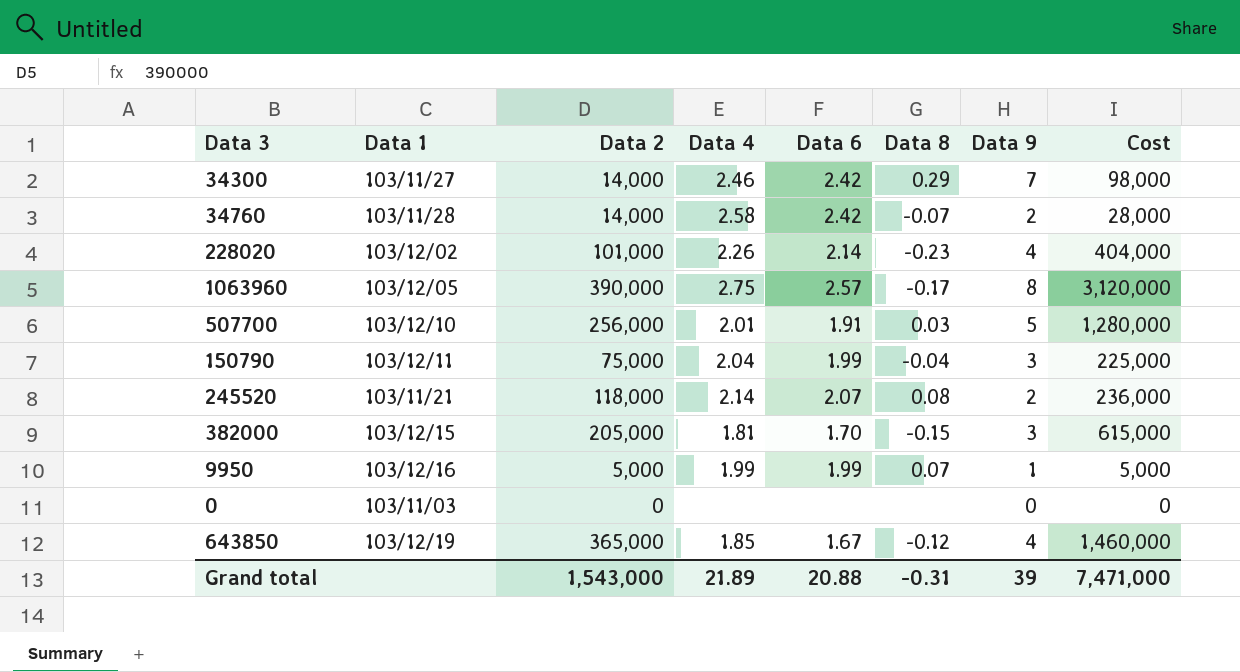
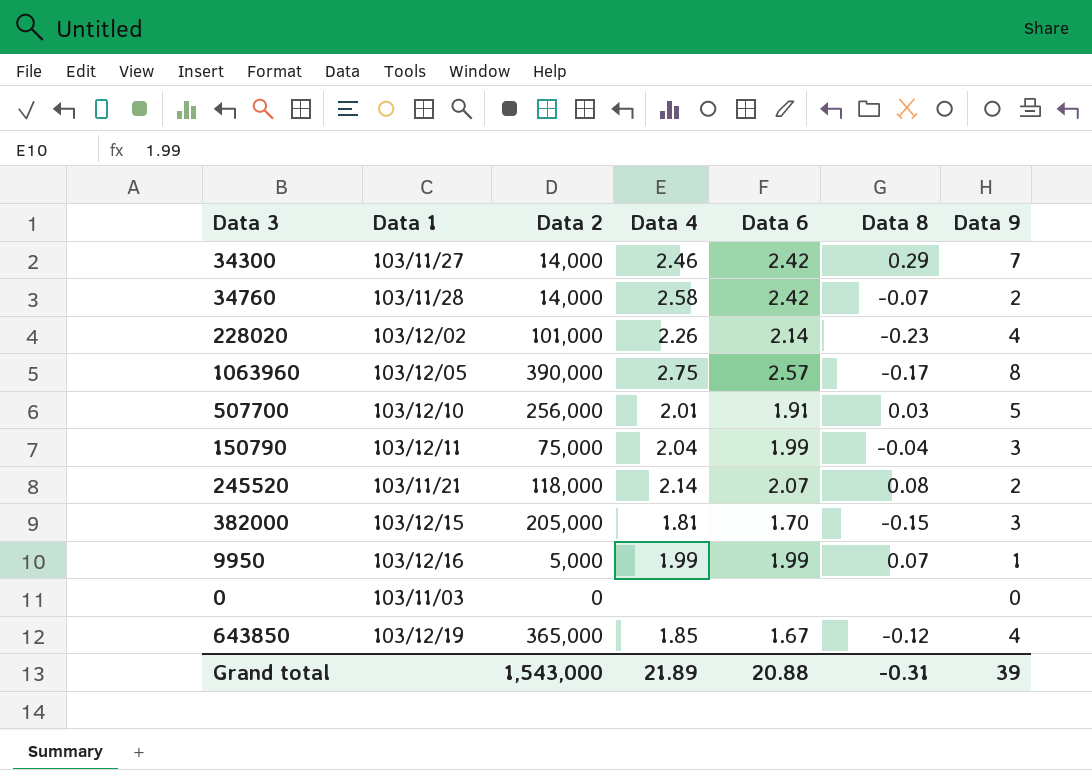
column Cost | formula: [Data 2] * [Data 9] -> none

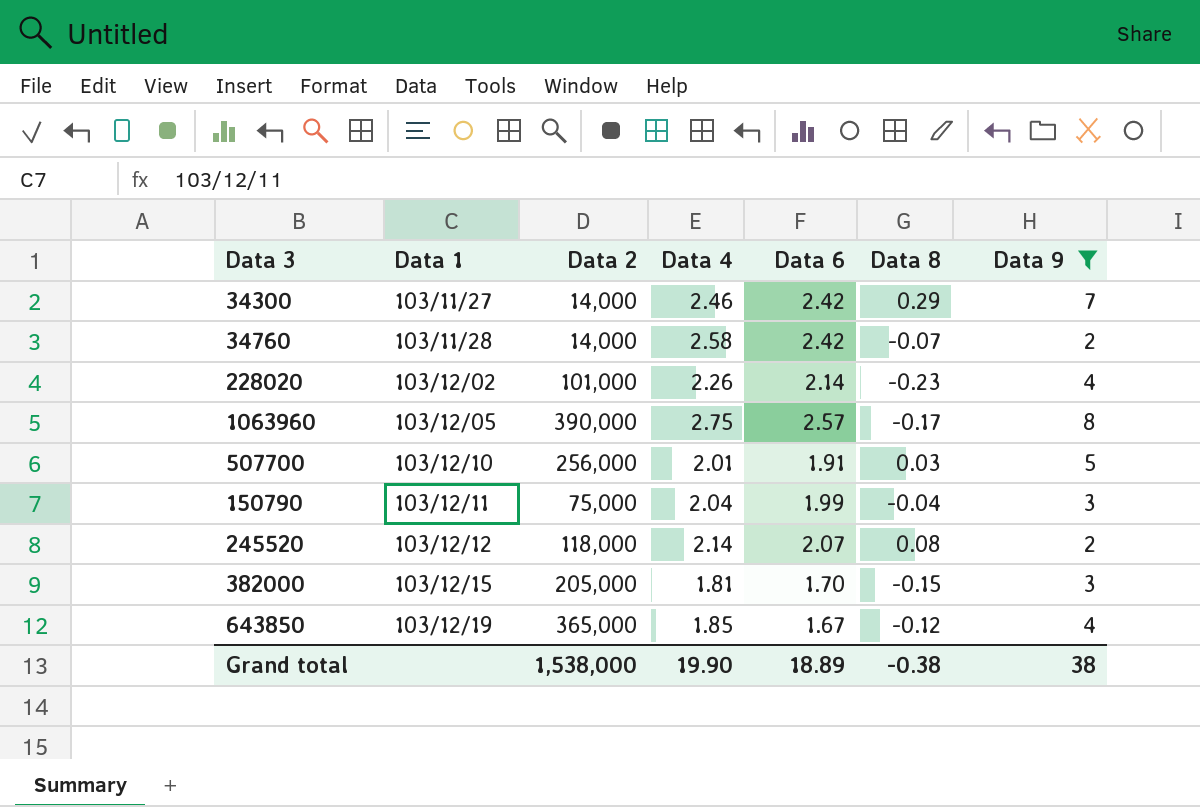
filter: none -> Data 9 >= 2
245520 | Data 1: 103/11/21 -> 103/12/12
Grand total | Data 2: 1,543,000 -> 1,538,000
Grand total | Data 4: 21.89 -> 19.90
Grand total | Data 6: 20.88 -> 18.89
Grand total | Data 8: -0.31 -> -0.38
Grand total | Data 9: 39 -> 38

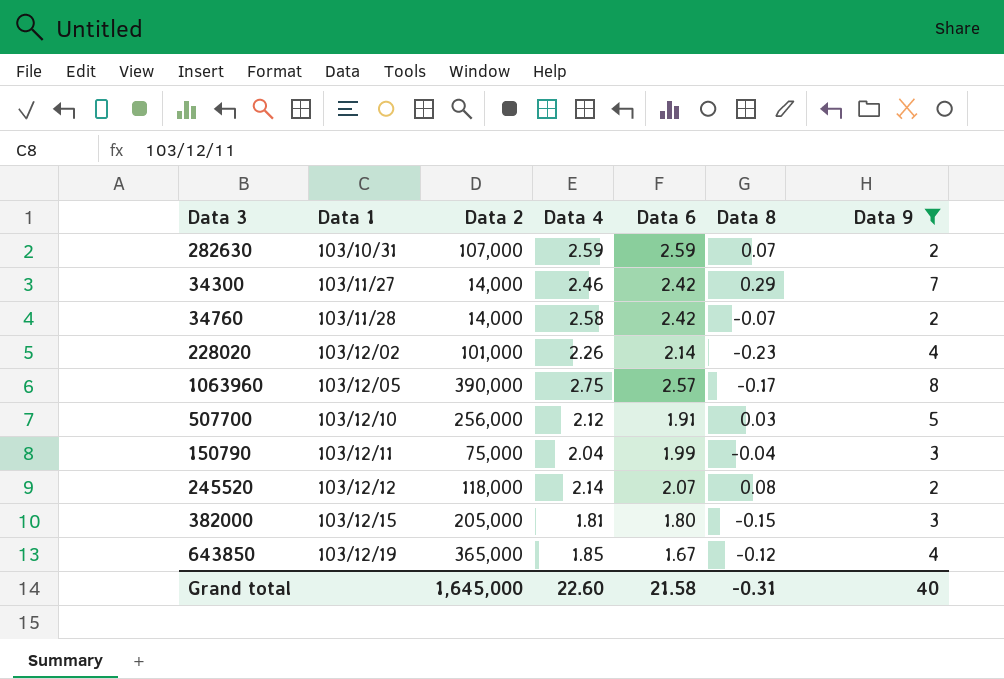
row 282630: none -> 103/10/31 | 107,000 | 2.59 | 2.59 | 0.07 | 2
507700 | Data 4: 2.01 -> 2.12
382000 | Data 6: 1.70 -> 1.80
Grand total | Data 2: 1,538,000 -> 1,645,000
Grand total | Data 4: 19.90 -> 22.60
Grand total | Data 6: 18.89 -> 21.58
Grand total | Data 8: -0.38 -> -0.31
Grand total | Data 9: 38 -> 40

